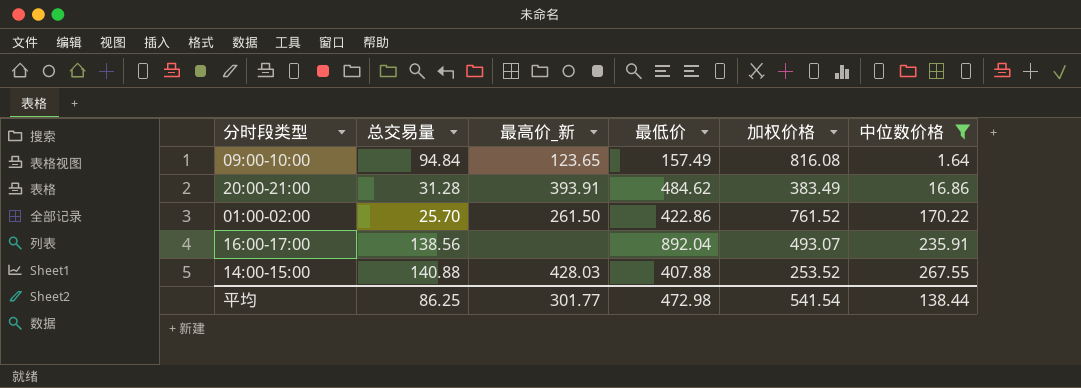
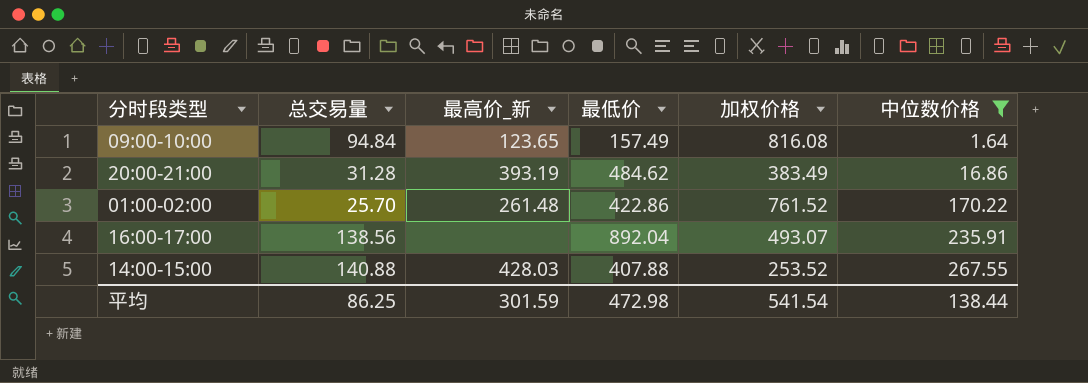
20:00-21:00 | 最高价_新: 393.91 -> 393.19
01:00-02:00 | 最高价_新: 261.50 -> 261.48
平均 | 最高价_新: 301.77 -> 301.59

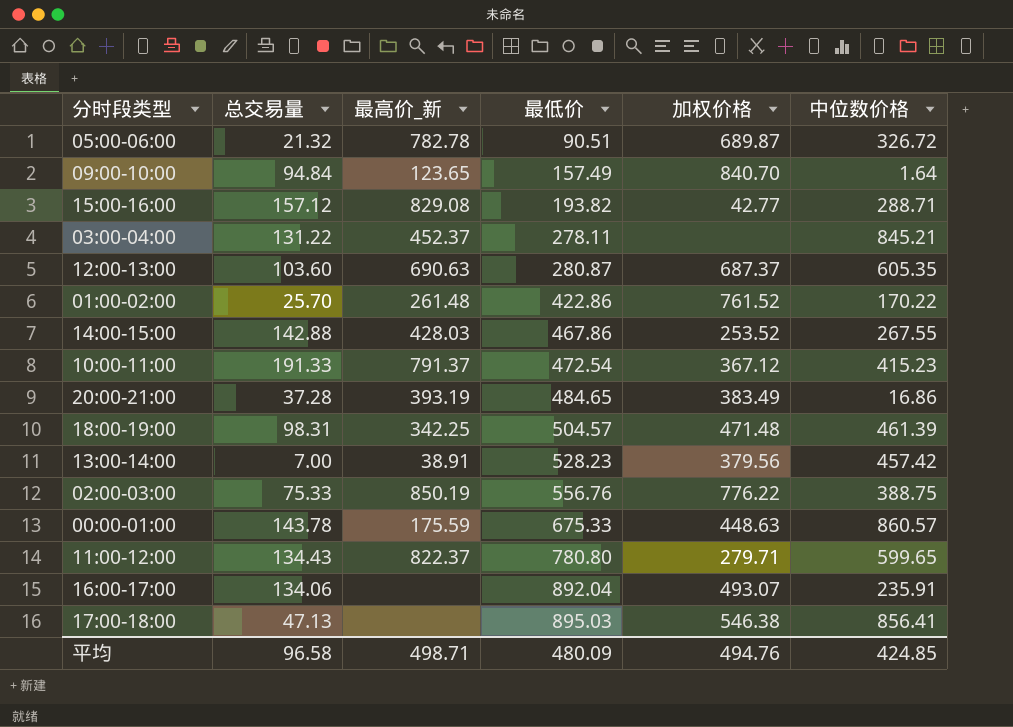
filter: 中位数价格 <= 267.55 -> none
row order: 中位数价格 ascending -> 最低价 ascending
09:00-10:00 | 加权价格: 816.08 -> 840.70
14:00-15:00 | 总交易量: 140.88 -> 142.88
14:00-15:00 | 最低价: 407.88 -> 467.86
20:00-21:00 | 总交易量: 31.28 -> 37.28
20:00-21:00 | 最低价: 484.62 -> 484.65
16:00-17:00 | 总交易量: 138.56 -> 134.06
平均 | 总交易量: 86.25 -> 96.58
平均 | 最高价_新: 301.59 -> 498.71
平均 | 最低价: 472.98 -> 480.09
平均 | 加权价格: 541.54 -> 494.76
平均 | 中位数价格: 138.44 -> 424.85

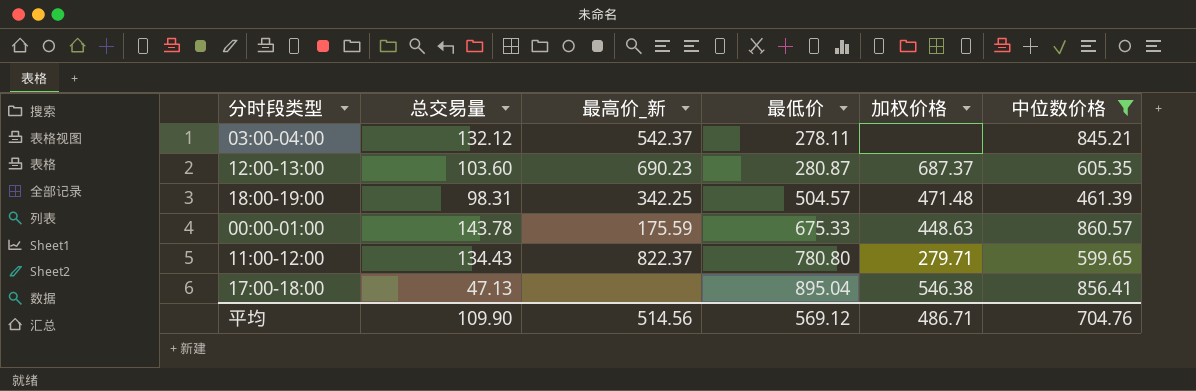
filter: none -> 中位数价格 >= 461.39
03:00-04:00 | 总交易量: 131.22 -> 132.12
03:00-04:00 | 最高价_新: 452.37 -> 542.37
12:00-13:00 | 最高价_新: 690.63 -> 690.23
17:00-18:00 | 最低价: 895.03 -> 895.04
平均 | 总交易量: 96.58 -> 109.90
平均 | 最高价_新: 498.71 -> 514.56
平均 | 最低价: 480.09 -> 569.12
平均 | 加权价格: 494.76 -> 486.71
平均 | 中位数价格: 424.85 -> 704.76

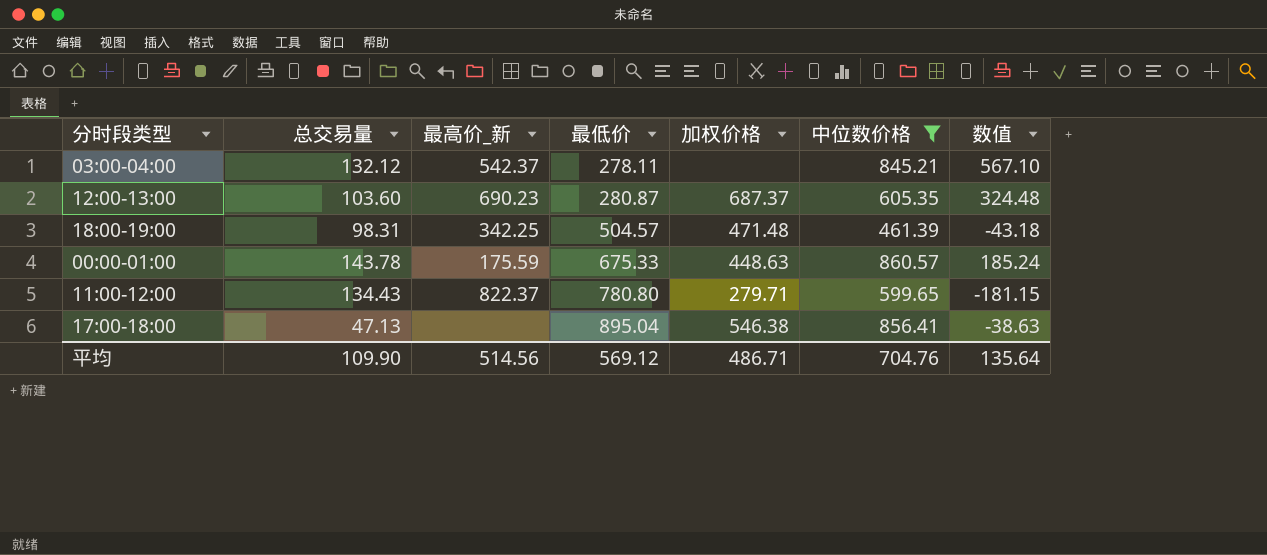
column 数值 | formula: none -> [中位数价格] - [最低价]

